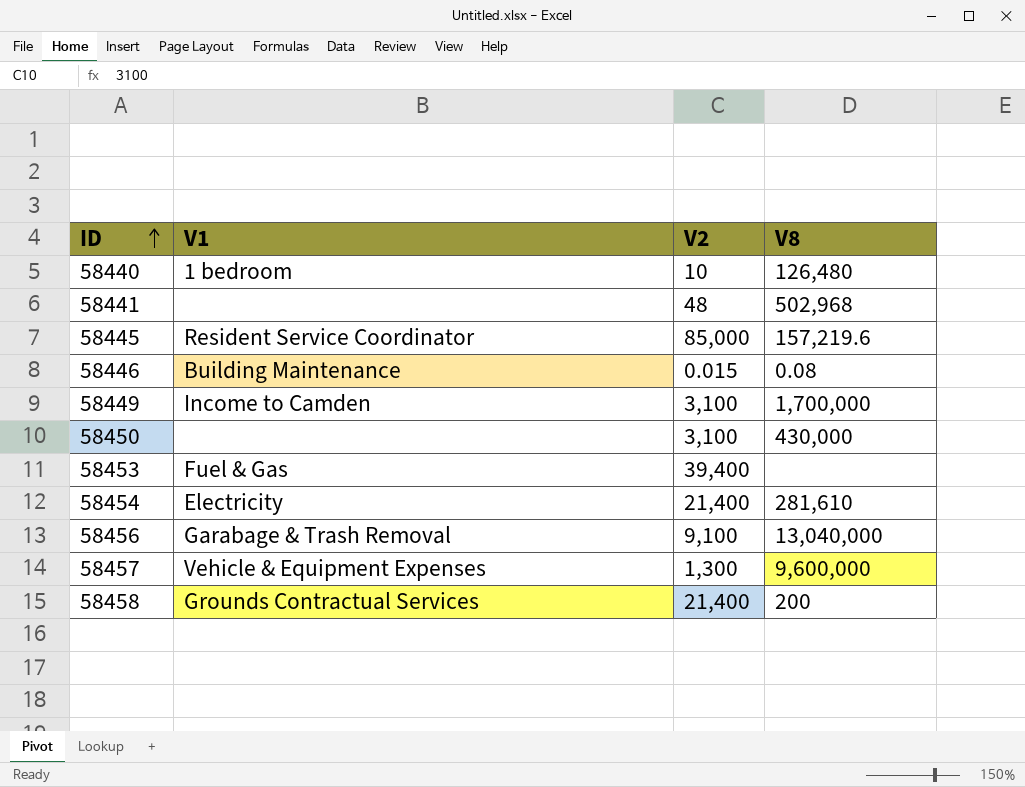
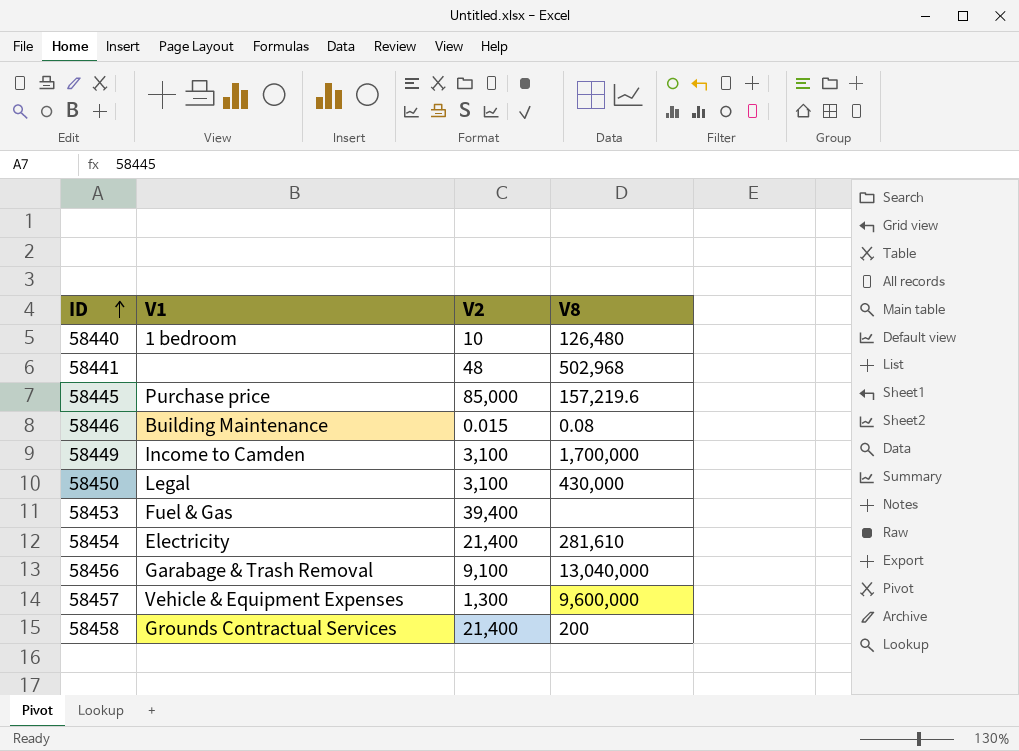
58445 | V1: Resident Service Coordinator -> Purchase price
58450 | V1: none -> Legal

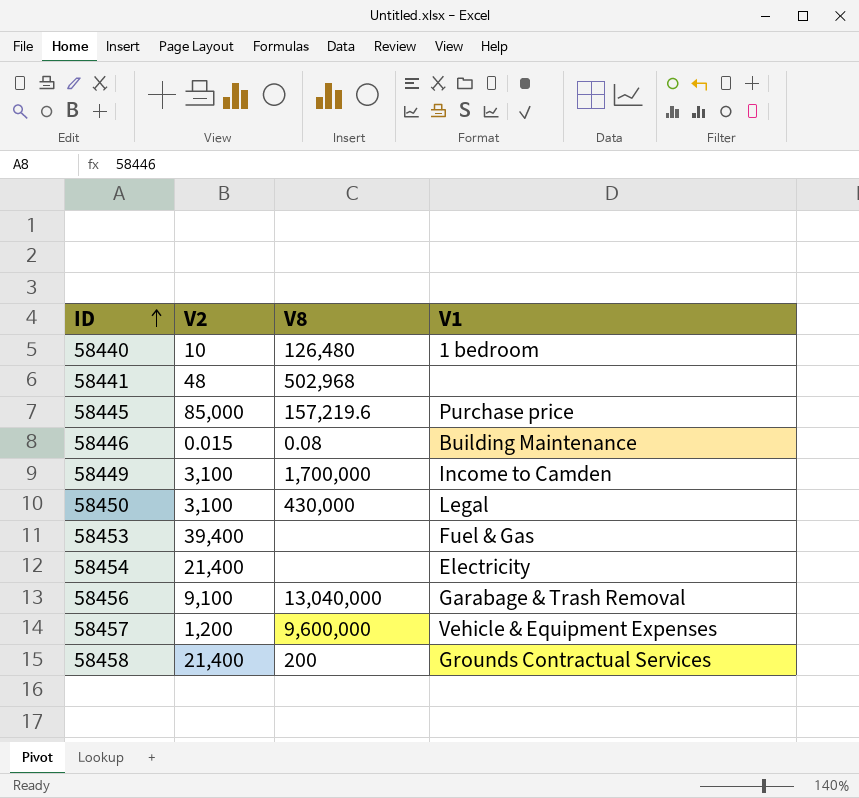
column V1 | position: 2 -> 4
58454 | V8: 281,610 -> none
58457 | V2: 1,300 -> 1,200

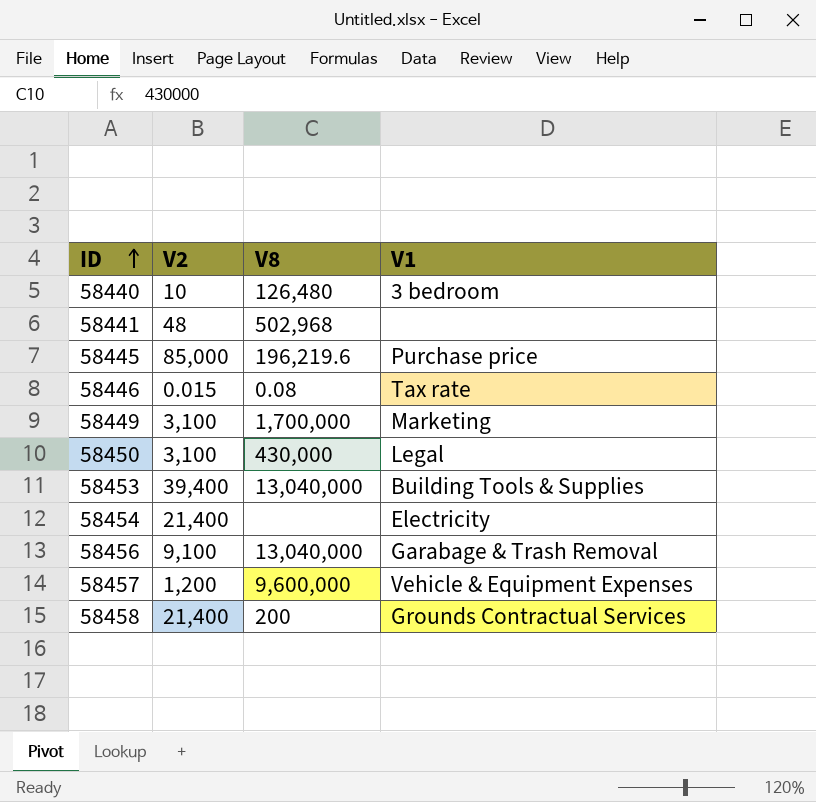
58440 | V1: 1 bedroom -> 3 bedroom
58445 | V8: 157,219.6 -> 196,219.6
58446 | V1: Building Maintenance -> Tax rate
58449 | V1: Income to Camden -> Marketing
58453 | V8: none -> 13,040,000
58453 | V1: Fuel & Gas -> Building Tools & Supplies

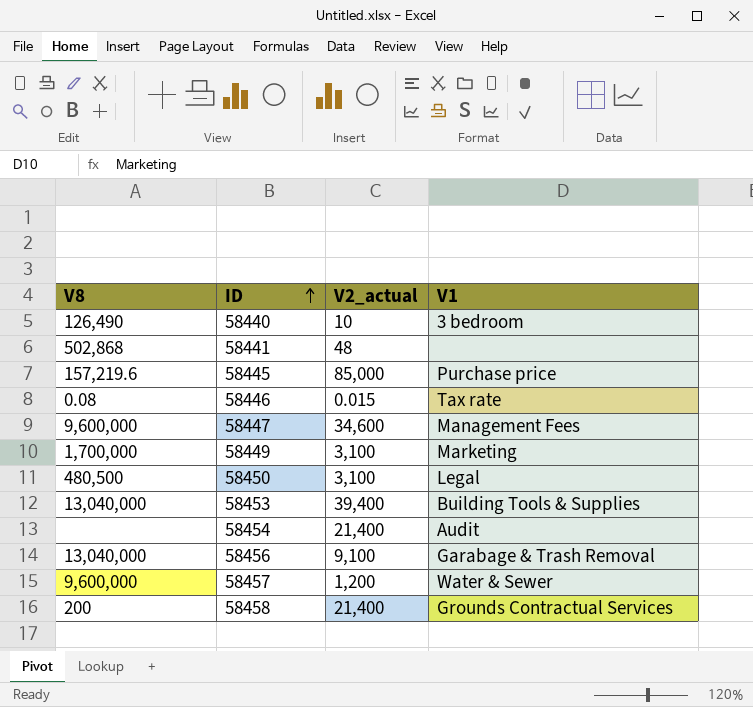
column V8 | position: 3 -> 1
column name: V2 -> V2_actual
58440 | V8: 126,480 -> 126,490
58441 | V8: 502,968 -> 502,868
58445 | V8: 196,219.6 -> 157,219.6
row 58447: none -> 9,600,000 | 34,600 | Management Fees
58450 | V8: 430,000 -> 480,500
58454 | V1: Electricity -> Audit
58457 | V1: Vehicle & Equipment Expenses -> Water & Sewer

